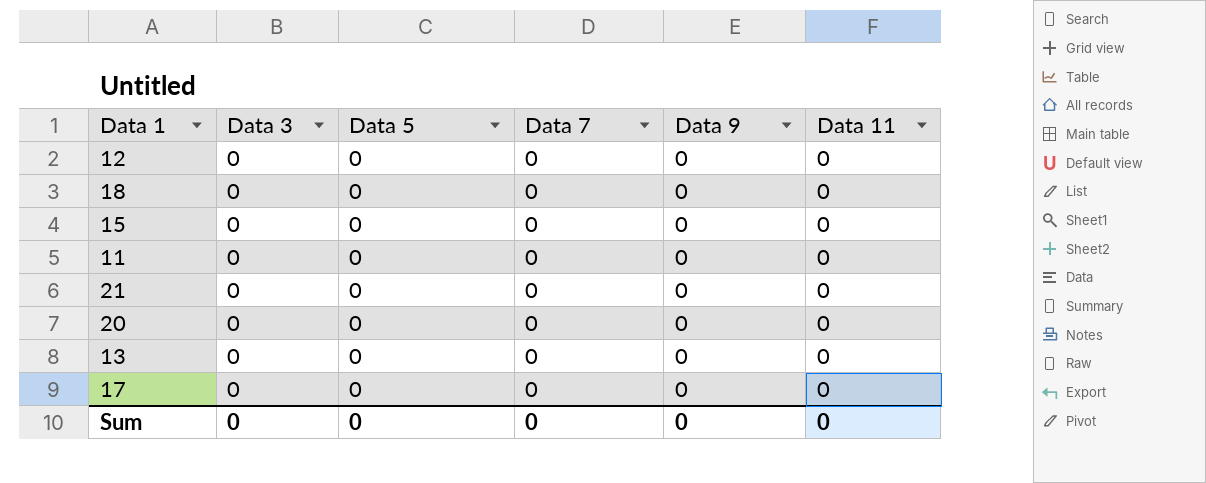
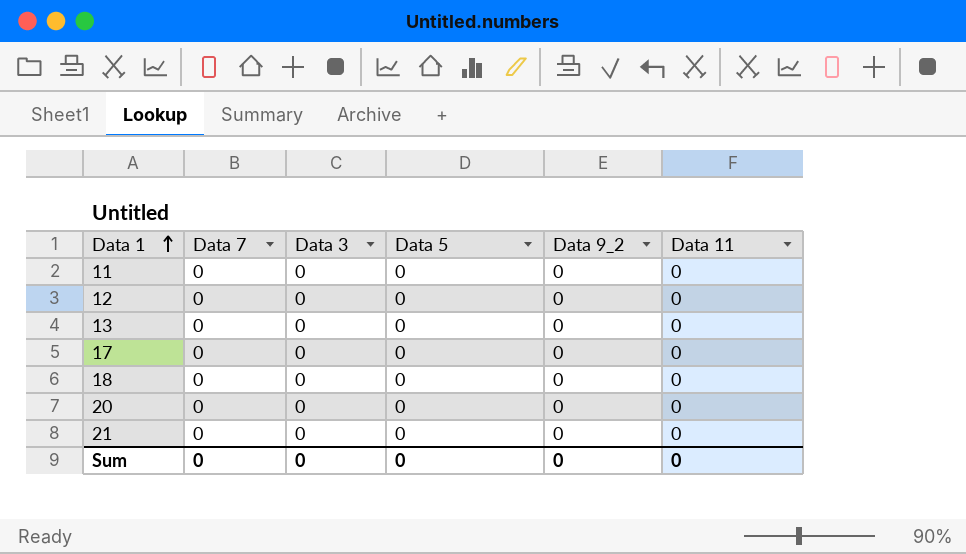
row order: none -> Data 1 ascending
column Data 7 | position: 4 -> 2
column name: Data 9 -> Data 9_2
row 15: 0 | 0 | 0 | 0 | 0 -> none

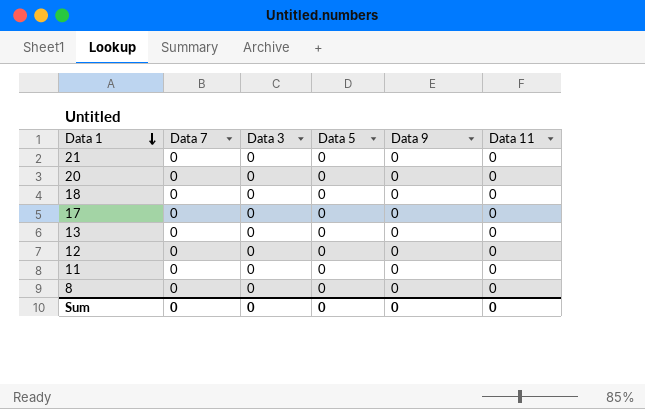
row order: Data 1 ascending -> Data 1 descending
column name: Data 9_2 -> Data 9
row 8: none -> 0 | 0 | 0 | 0 | 0

